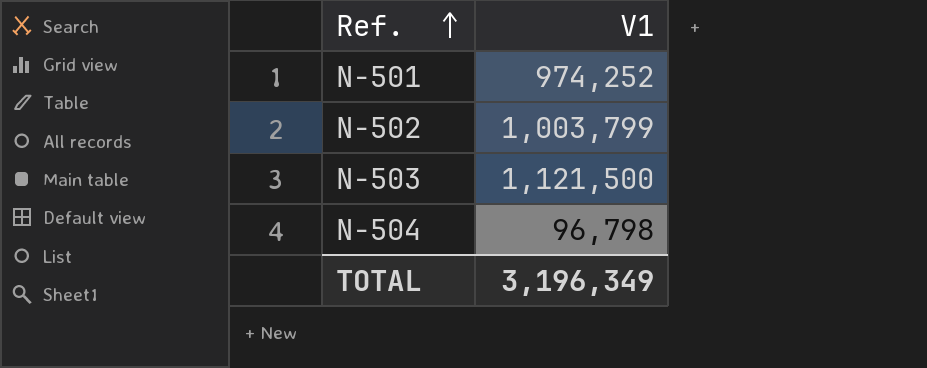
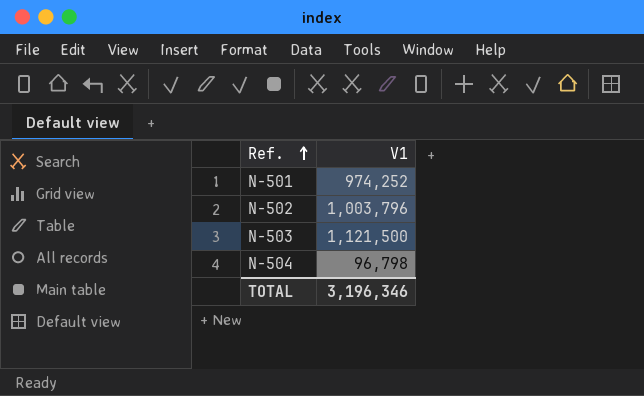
N-502 | V1: 1,003,799 -> 1,003,796
TOTAL | V1: 3,196,349 -> 3,196,346

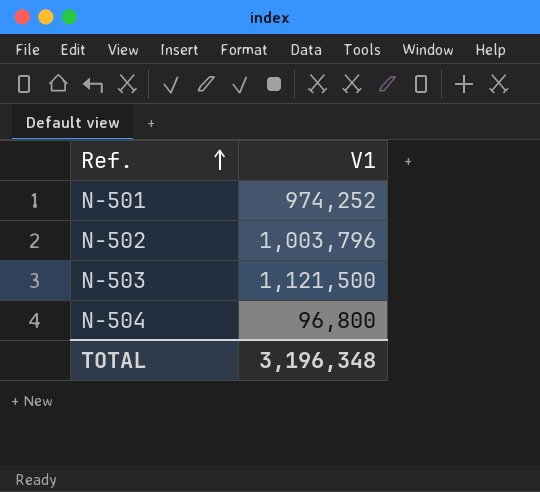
N-504 | V1: 96,798 -> 96,800
TOTAL | V1: 3,196,346 -> 3,196,348

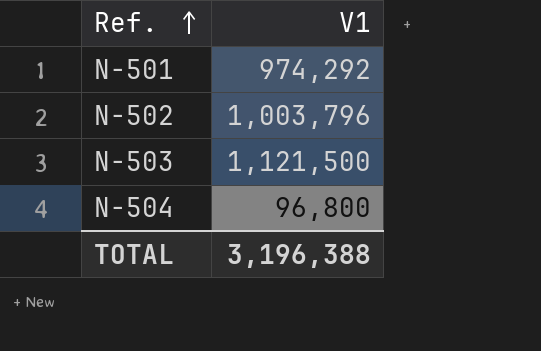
N-501 | V1: 974,252 -> 974,292
TOTAL | V1: 3,196,348 -> 3,196,388

